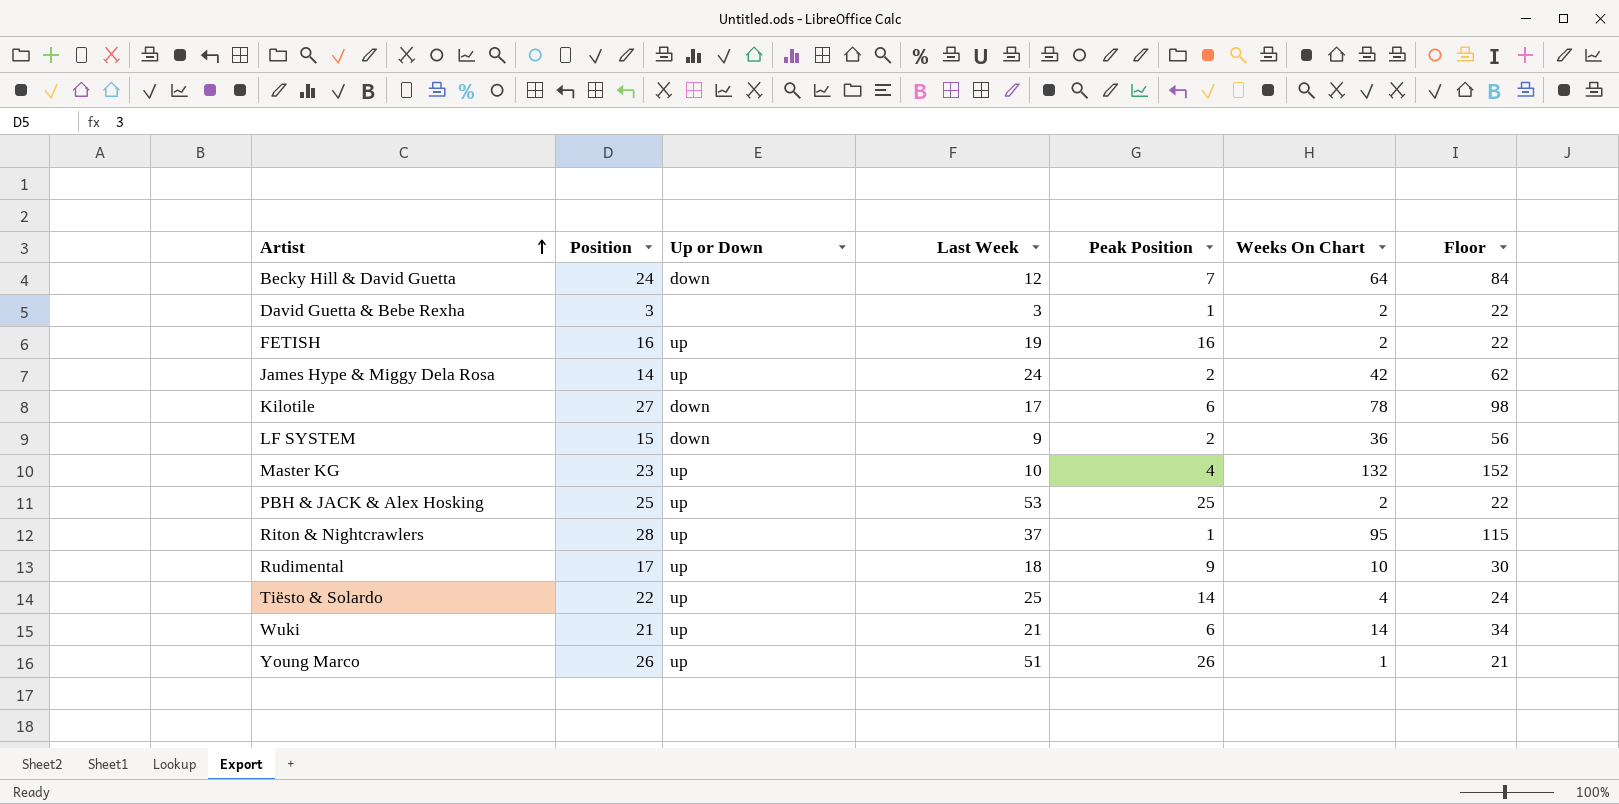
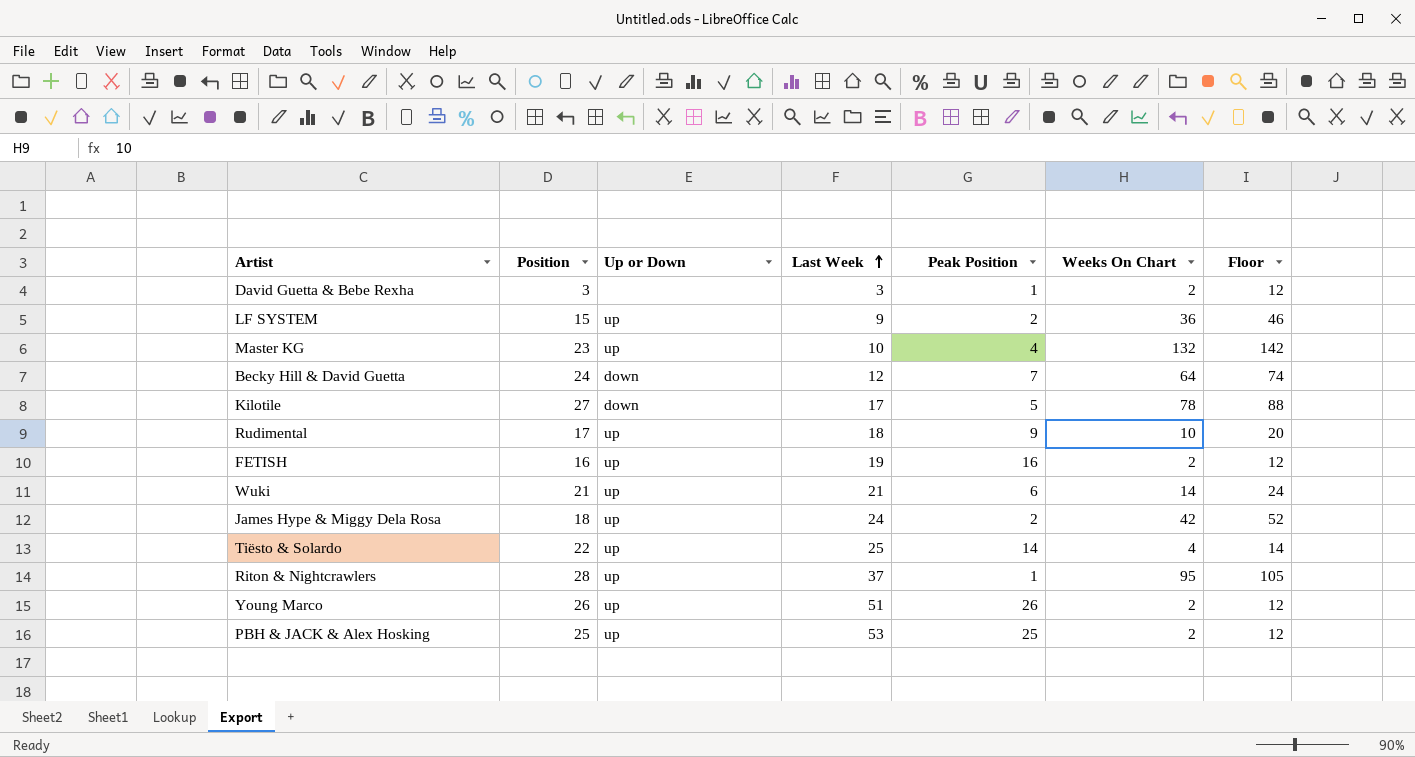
row order: Artist ascending -> Last Week ascending
column Floor | formula: [Weeks On Chart] + 20 -> [Weeks On Chart] + 10
LF SYSTEM | Up or Down: down -> up
Kilotile | Peak Position: 6 -> 5
James Hype & Miggy Dela Rosa | Position: 14 -> 18
Young Marco | Weeks On Chart: 1 -> 2

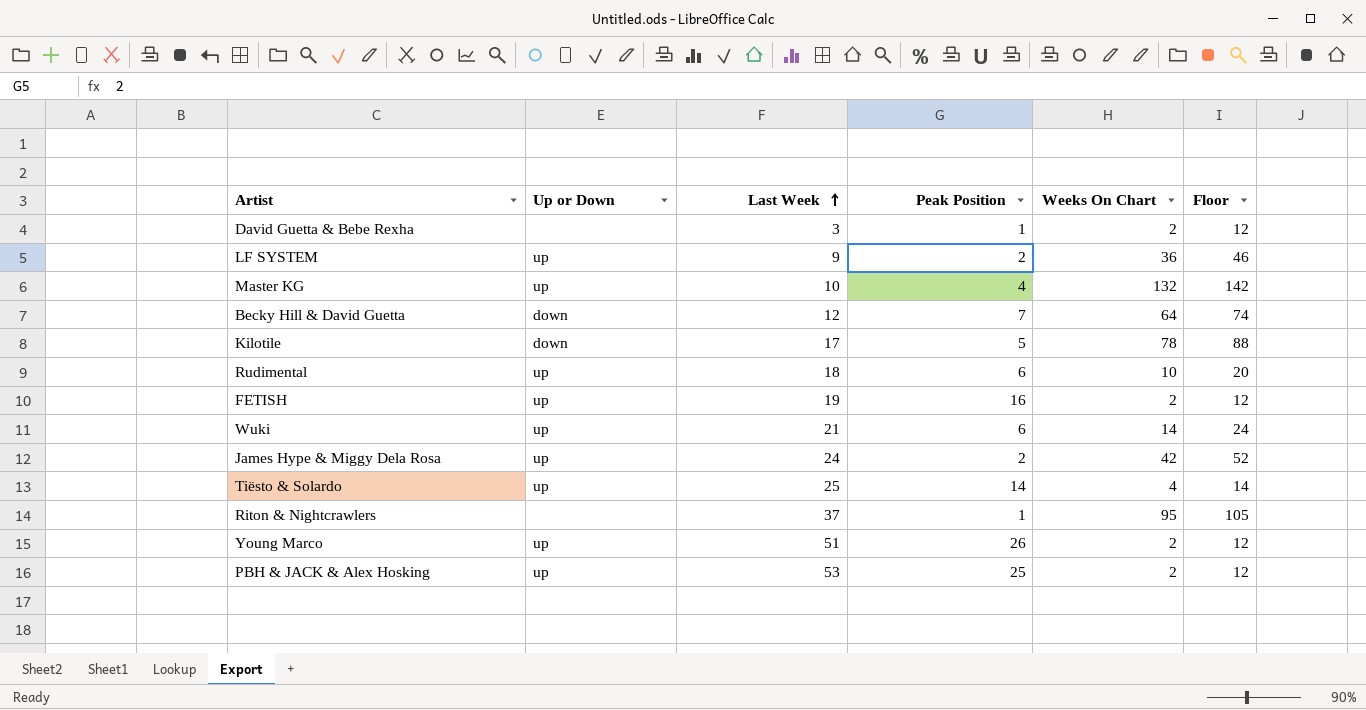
column Position | position: 2 -> none
Rudimental | Peak Position: 9 -> 6
Riton & Nightcrawlers | Up or Down: up -> none

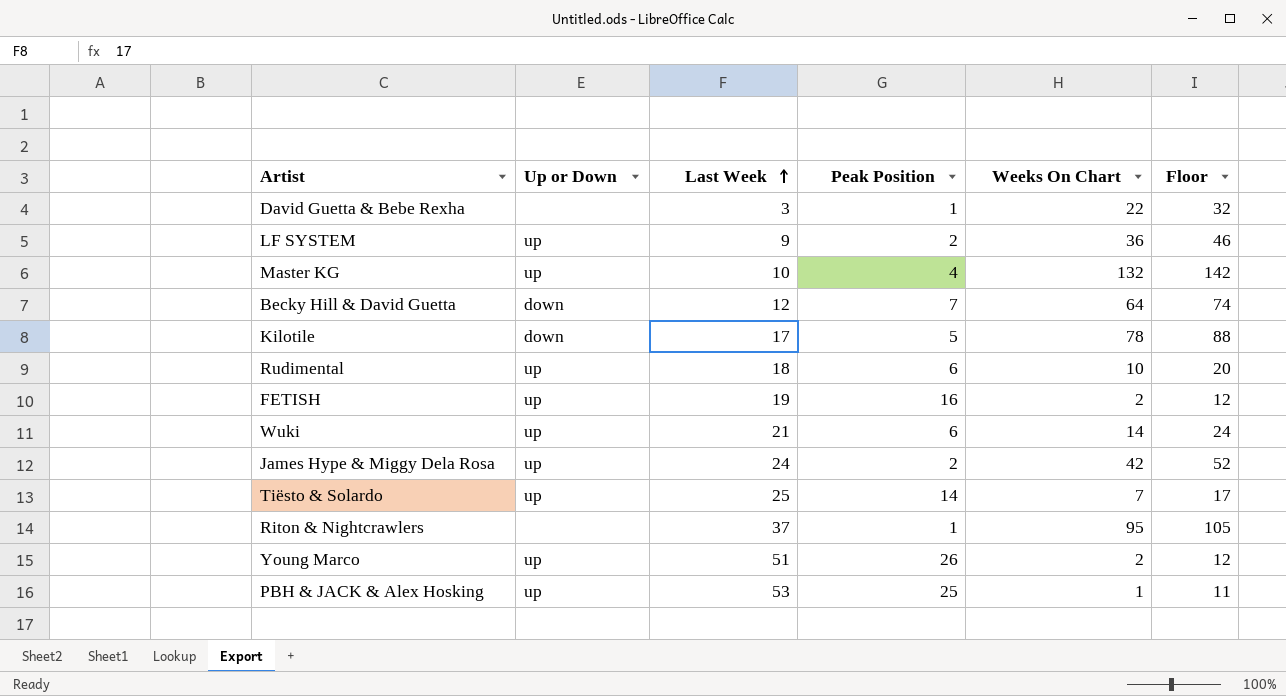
David Guetta & Bebe Rexha | Weeks On Chart: 2 -> 22
David Guetta & Bebe Rexha | Floor: 12 -> 32
Tiësto & Solardo | Weeks On Chart: 4 -> 7
Tiësto & Solardo | Floor: 14 -> 17
PBH & JACK & Alex Hosking | Weeks On Chart: 2 -> 1
PBH & JACK & Alex Hosking | Floor: 12 -> 11

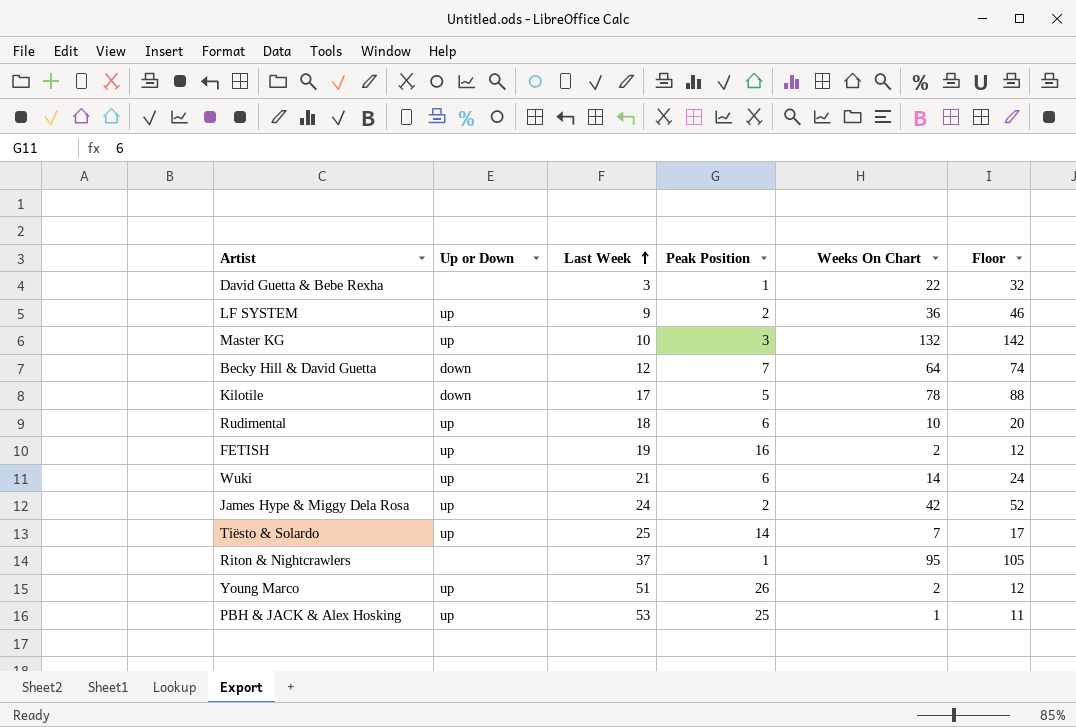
Master KG | Peak Position: 4 -> 3

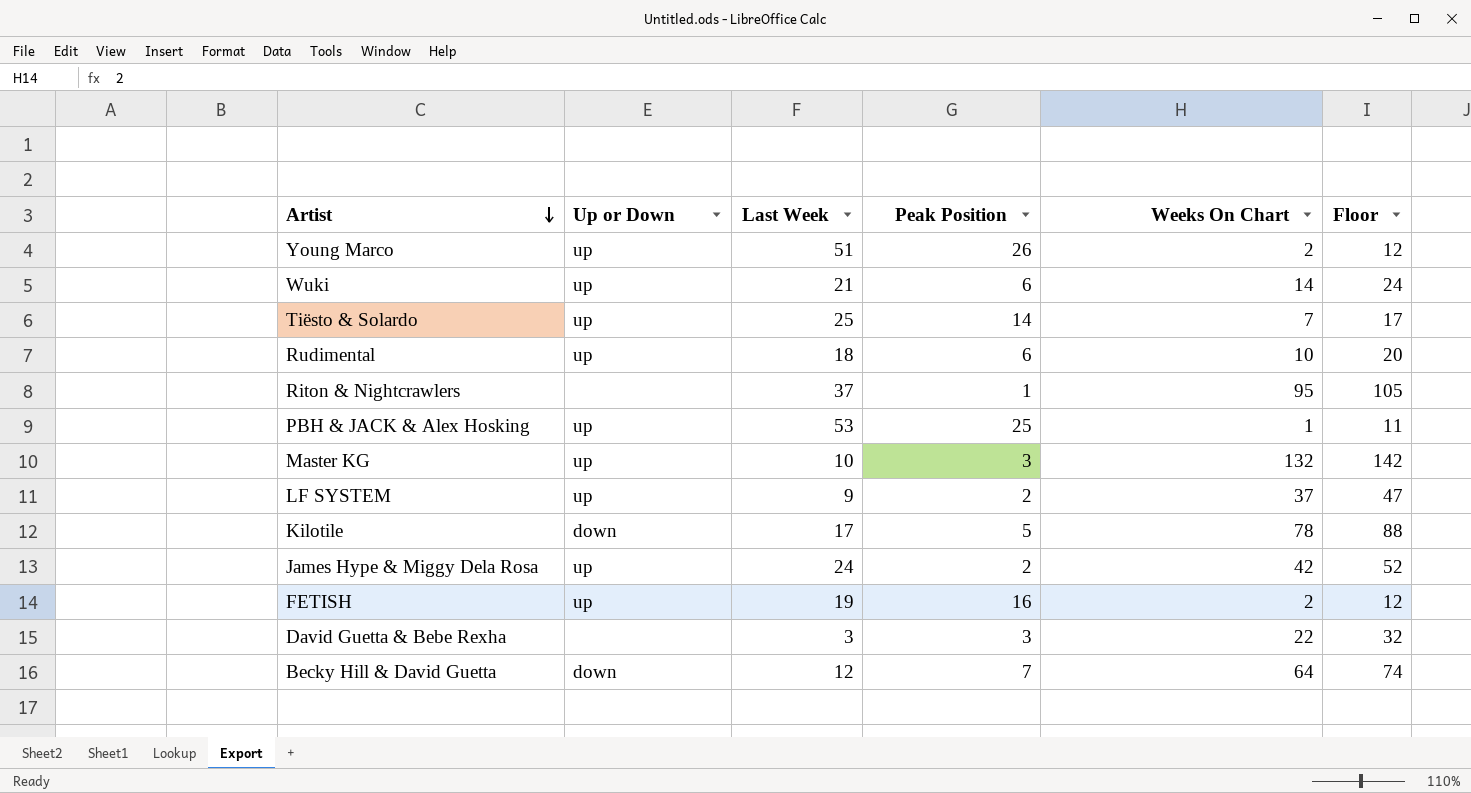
row order: Last Week ascending -> Artist descending
LF SYSTEM | Weeks On Chart: 36 -> 37
LF SYSTEM | Floor: 46 -> 47
David Guetta & Bebe Rexha | Peak Position: 1 -> 3

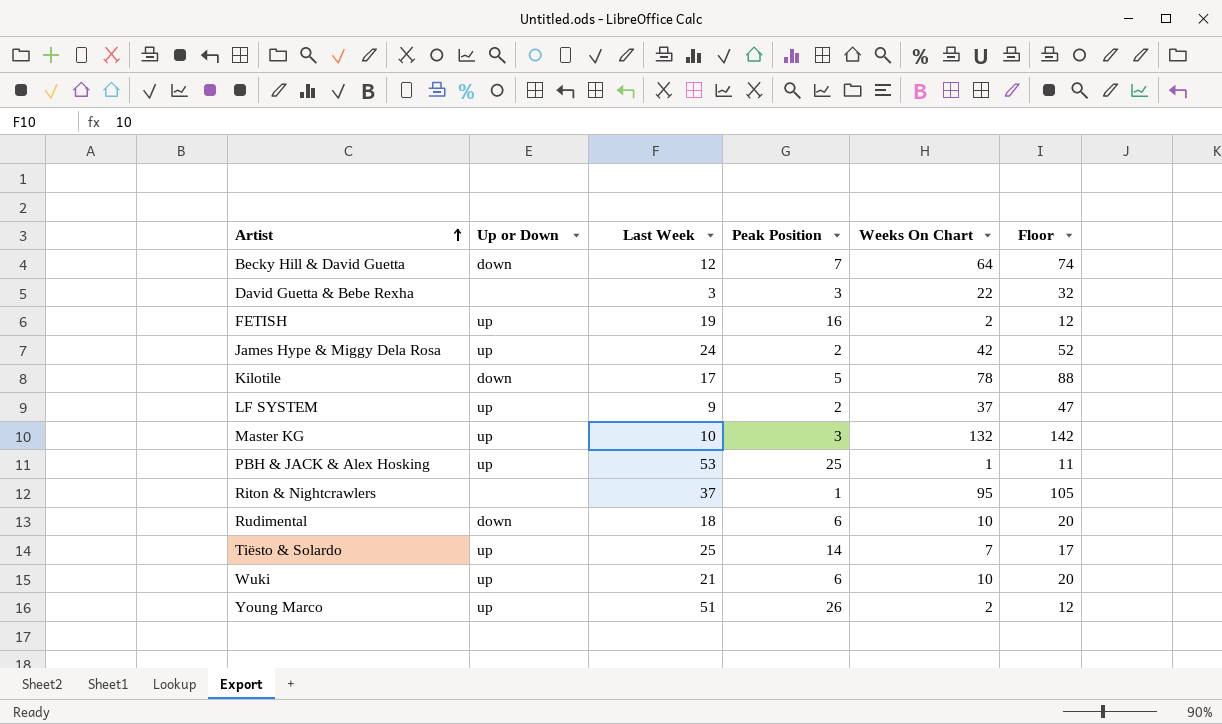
row order: Artist descending -> Artist ascending
Rudimental | Up or Down: up -> down
Wuki | Weeks On Chart: 14 -> 10
Wuki | Floor: 24 -> 20

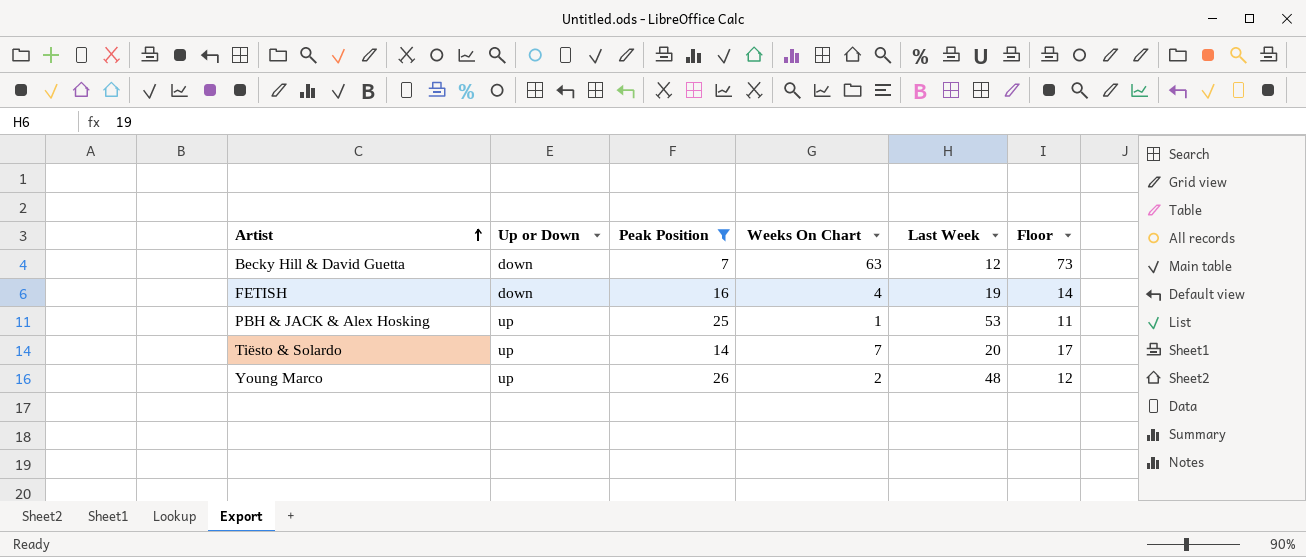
filter: none -> Peak Position >= 7
column Last Week | position: 3 -> 5
Becky Hill & David Guetta | Weeks On Chart: 64 -> 63
Becky Hill & David Guetta | Floor: 74 -> 73
FETISH | Up or Down: up -> down
FETISH | Weeks On Chart: 2 -> 4
FETISH | Floor: 12 -> 14
Tiësto & Solardo | Last Week: 25 -> 20
Young Marco | Last Week: 51 -> 48

